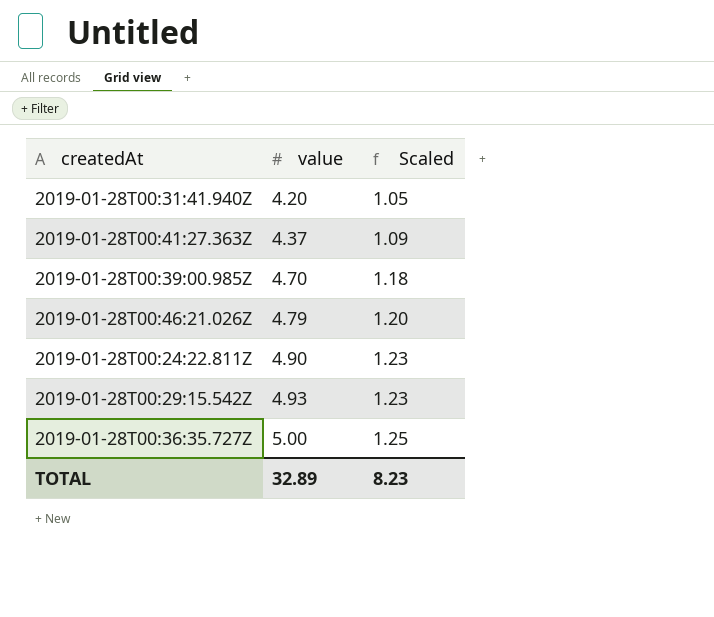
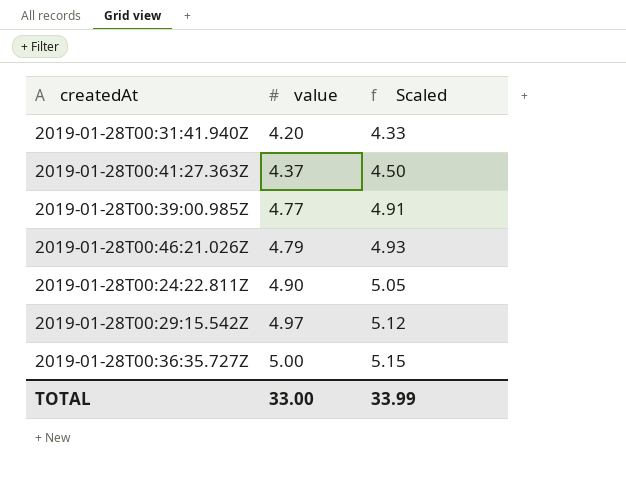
column Scaled | formula: [value] * 0.25 -> [value] * 1.03
2019-01-28T00:39:00.985Z | value: 4.70 -> 4.77
2019-01-28T00:29:15.542Z | value: 4.93 -> 4.97
TOTAL | value: 32.89 -> 33.00
TOTAL | Scaled: 8.23 -> 33.99

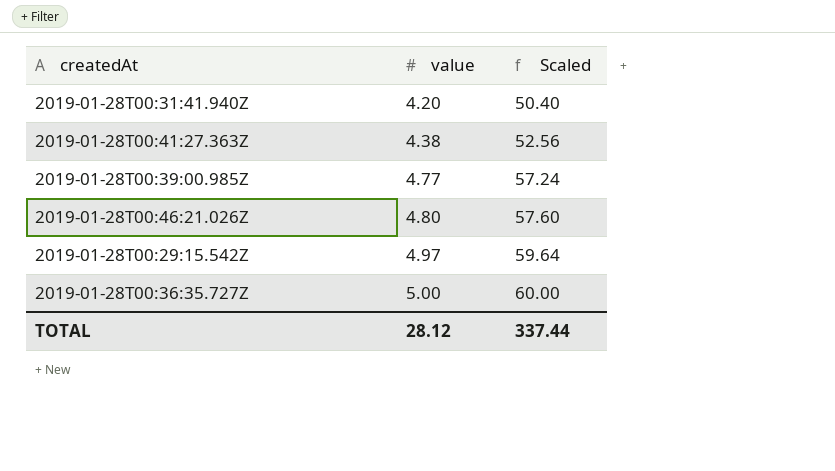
column Scaled | formula: [value] * 1.03 -> [value] * 12
row 2019-01-28T00:24:22.811Z: 4.90 | 5.05 -> none
2019-01-28T00:41:27.363Z | value: 4.37 -> 4.38
2019-01-28T00:46:21.026Z | value: 4.79 -> 4.80
TOTAL | value: 33.00 -> 28.12
TOTAL | Scaled: 33.99 -> 337.44

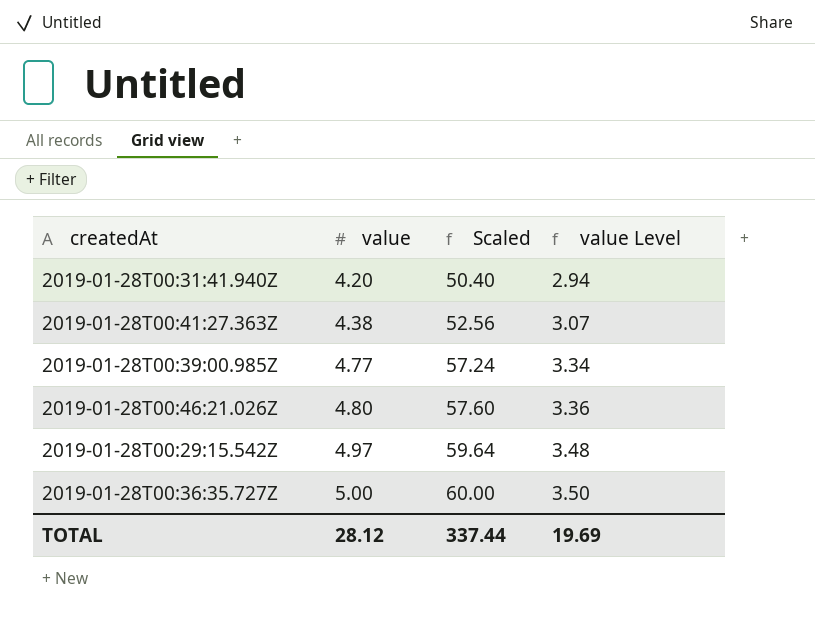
column value Level | formula: none -> [value] * 0.7

